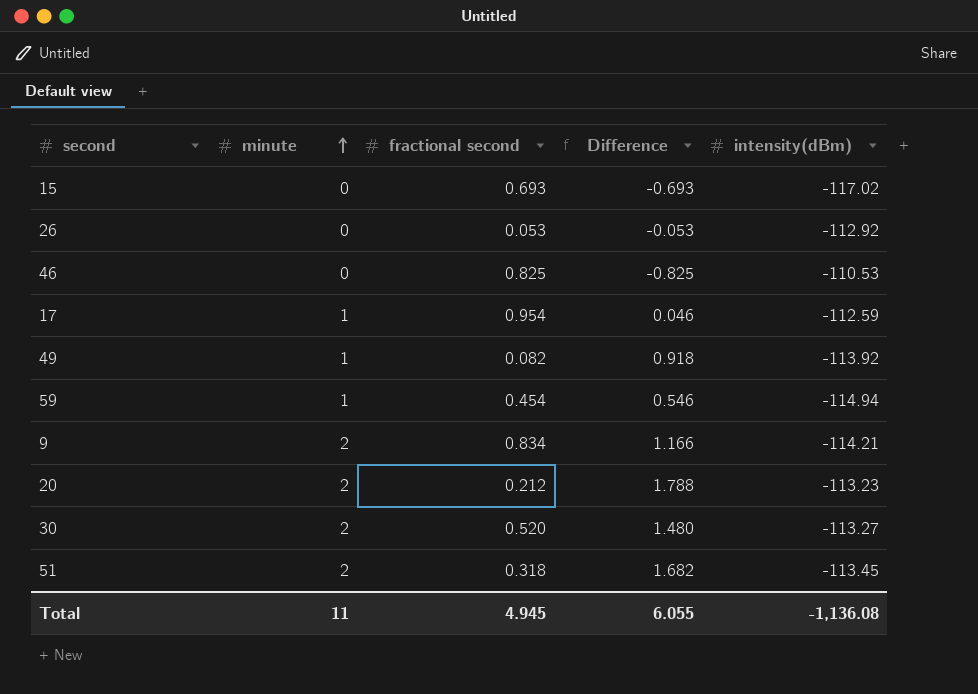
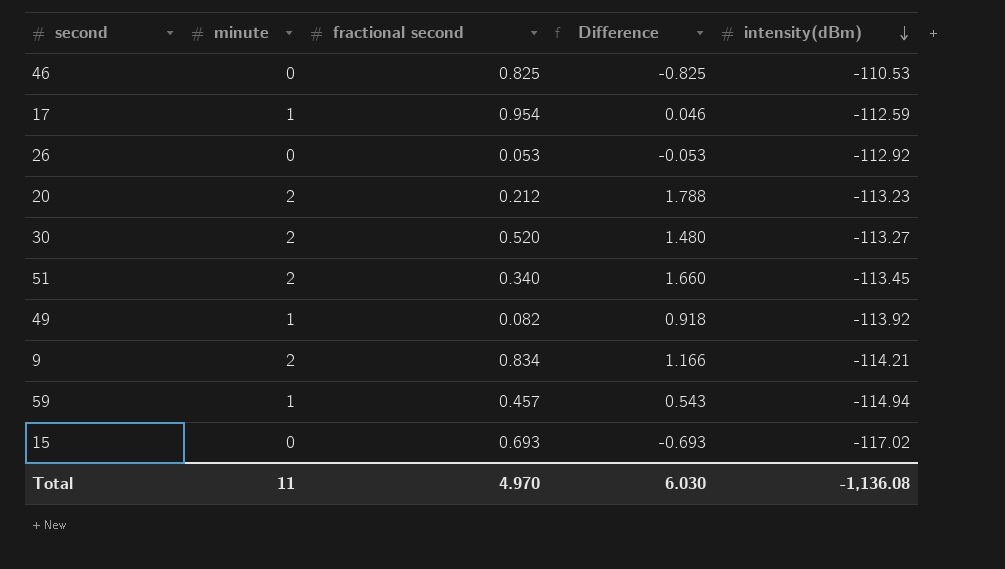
row order: minute ascending -> intensity(dBm) descending
51 | fractional second: 0.318 -> 0.340
51 | Difference: 1.682 -> 1.660
59 | fractional second: 0.454 -> 0.457
59 | Difference: 0.546 -> 0.543
Total | fractional second: 4.945 -> 4.970
Total | Difference: 6.055 -> 6.030

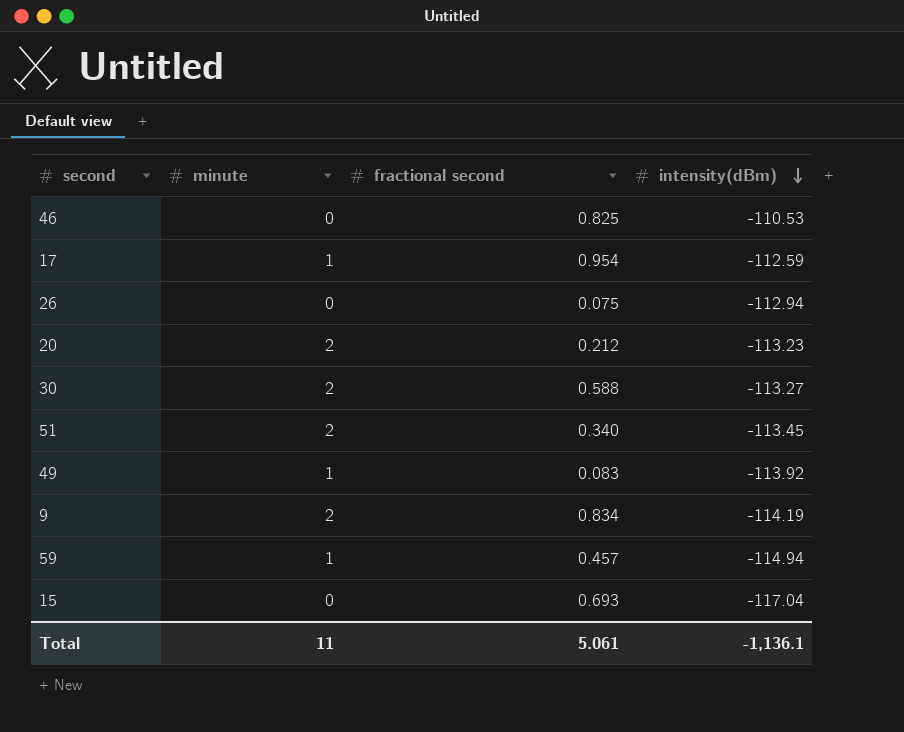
column Difference | formula: [minute] - [fractional second] -> none
26 | fractional second: 0.053 -> 0.075
26 | intensity(dBm): -112.92 -> -112.94
30 | fractional second: 0.520 -> 0.588
49 | fractional second: 0.082 -> 0.083
9 | intensity(dBm): -114.21 -> -114.19
15 | intensity(dBm): -117.02 -> -117.04
Total | fractional second: 4.970 -> 5.061
Total | intensity(dBm): -1,136.08 -> -1,136.1

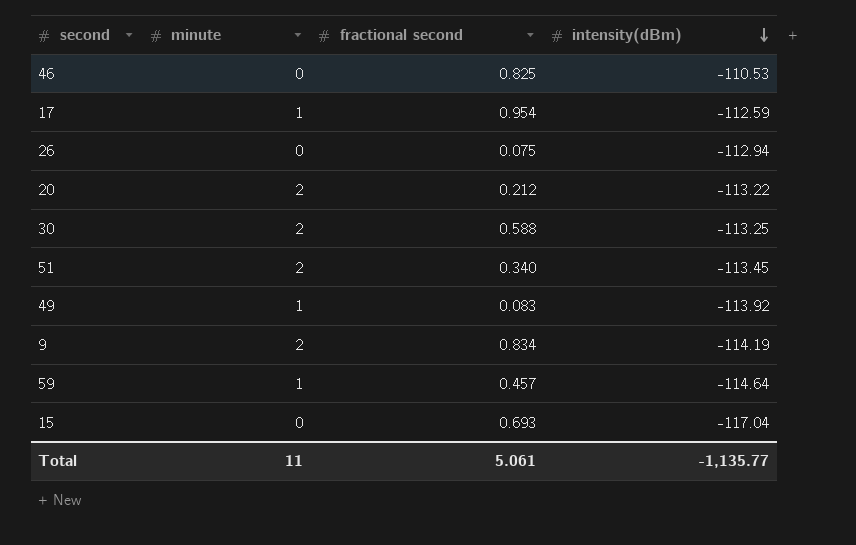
20 | intensity(dBm): -113.23 -> -113.22
30 | intensity(dBm): -113.27 -> -113.25
59 | intensity(dBm): -114.94 -> -114.64
Total | intensity(dBm): -1,136.1 -> -1,135.77

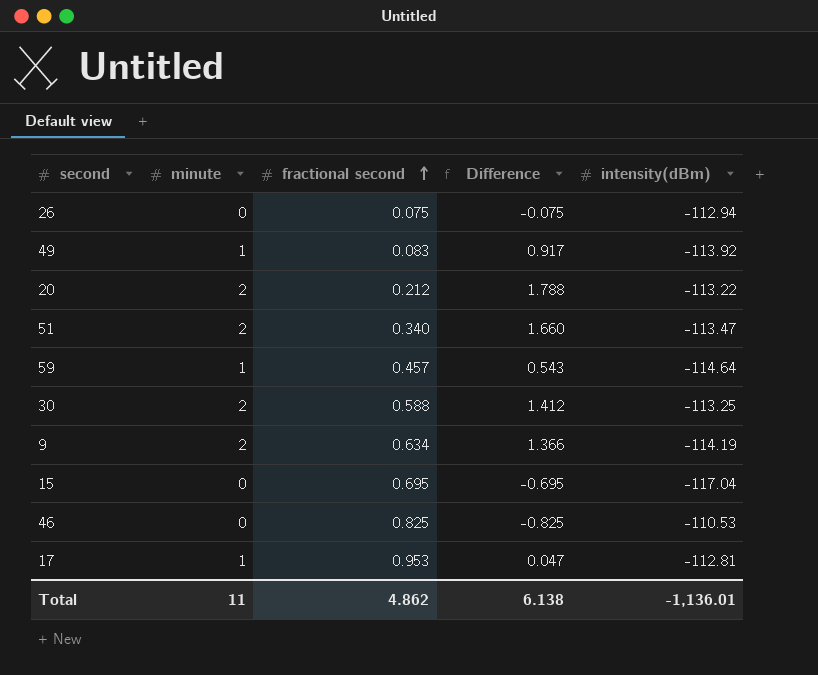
row order: intensity(dBm) descending -> fractional second ascending
column Difference | formula: none -> [minute] - [fractional second]
51 | intensity(dBm): -113.45 -> -113.47
9 | fractional second: 0.834 -> 0.634
15 | fractional second: 0.693 -> 0.695
17 | fractional second: 0.954 -> 0.953
17 | intensity(dBm): -112.59 -> -112.81
Total | fractional second: 5.061 -> 4.862
Total | intensity(dBm): -1,135.77 -> -1,136.01

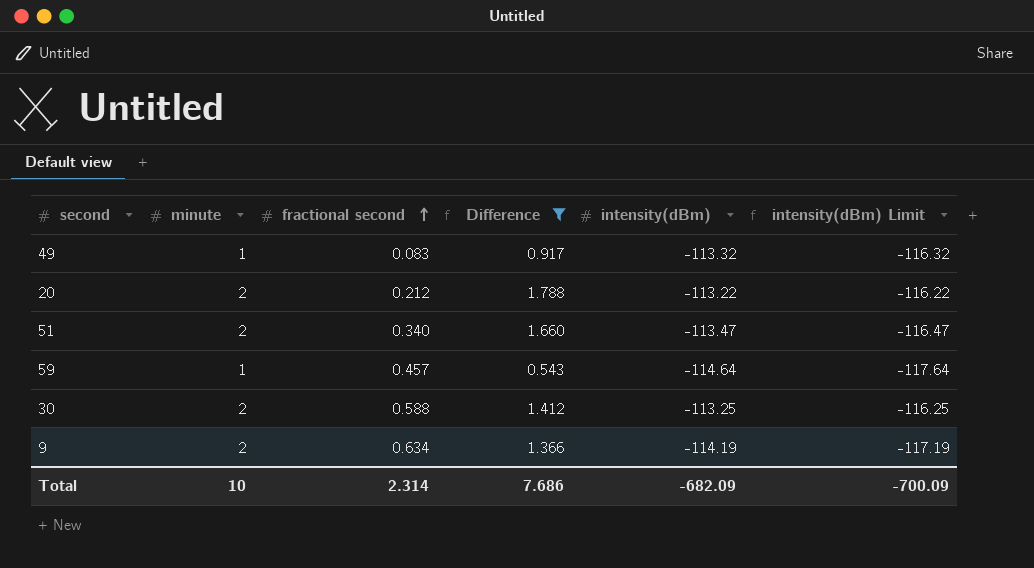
filter: none -> Difference >= 0.543
column intensity(dBm) Limit | formula: none -> [intensity(dBm)] - 3
49 | intensity(dBm): -113.92 -> -113.32
Total | minute: 11 -> 10
Total | fractional second: 4.862 -> 2.314
Total | Difference: 6.138 -> 7.686
Total | intensity(dBm): -1,136.01 -> -682.09

